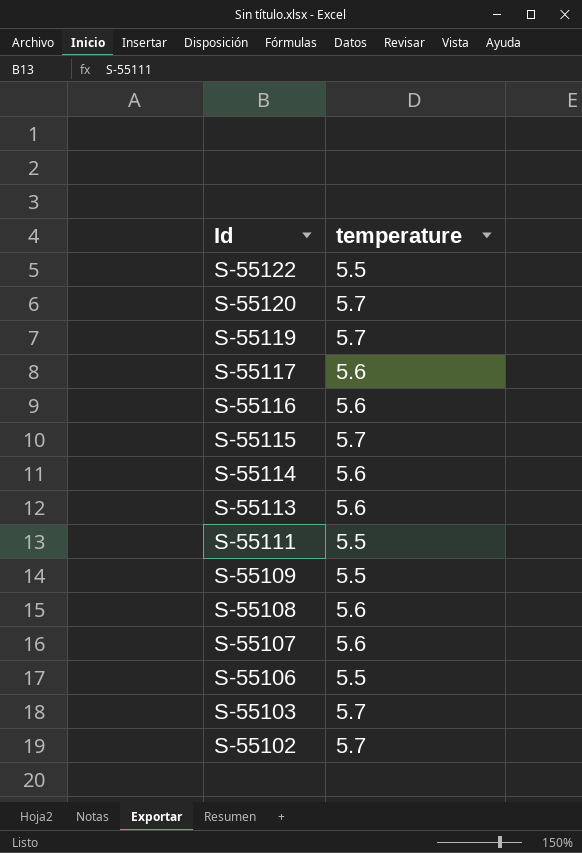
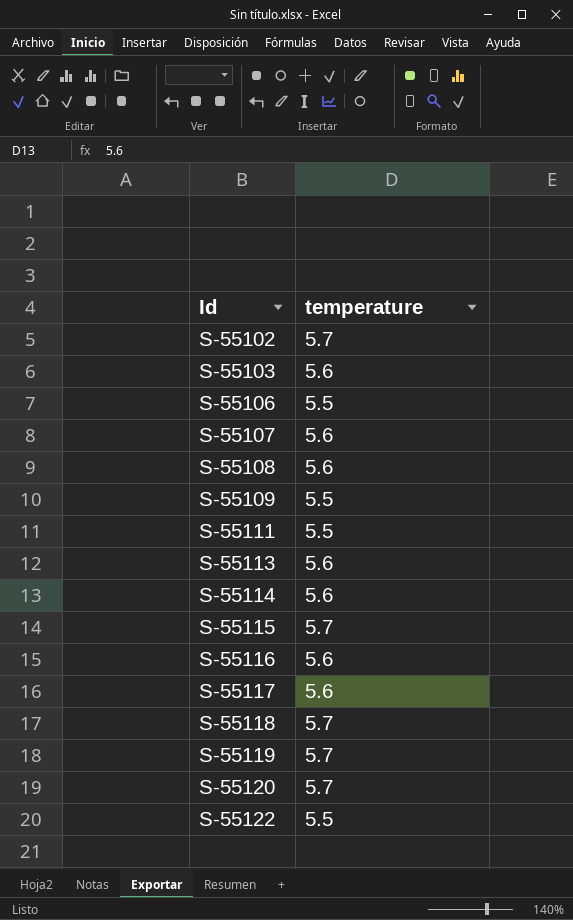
row order: Id descending -> Id ascending
S-55103 | temperature: 5.7 -> 5.6
row S-55118: none -> 5.7

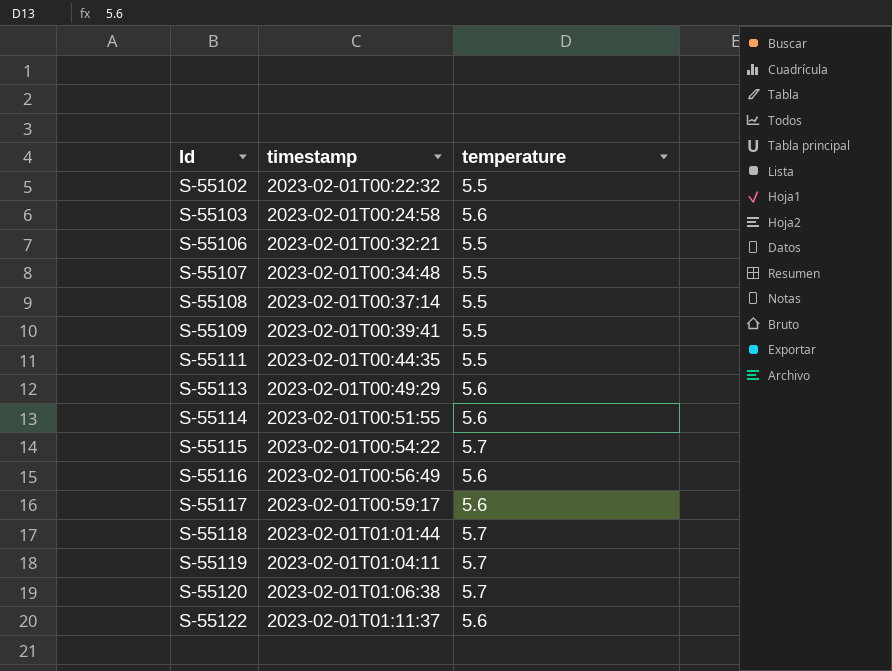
column timestamp | position: none -> 2
S-55102 | temperature: 5.7 -> 5.5
S-55107 | temperature: 5.6 -> 5.5
S-55108 | temperature: 5.6 -> 5.5
S-55122 | temperature: 5.5 -> 5.6

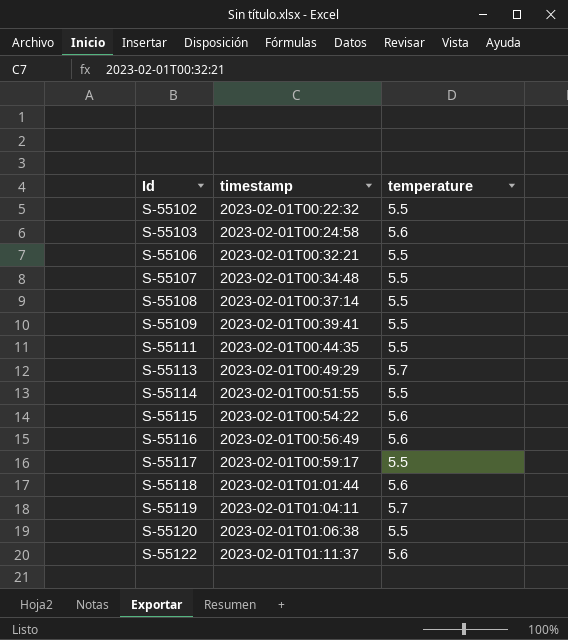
S-55113 | temperature: 5.6 -> 5.7
S-55114 | temperature: 5.6 -> 5.5
S-55115 | temperature: 5.7 -> 5.6
S-55117 | temperature: 5.6 -> 5.5
S-55118 | temperature: 5.7 -> 5.6
S-55120 | temperature: 5.7 -> 5.5

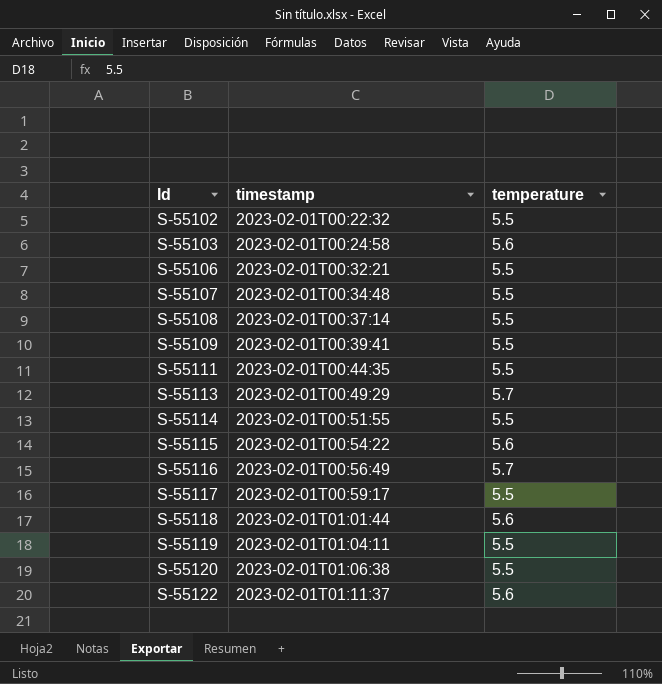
S-55116 | temperature: 5.6 -> 5.7
S-55119 | temperature: 5.7 -> 5.5

